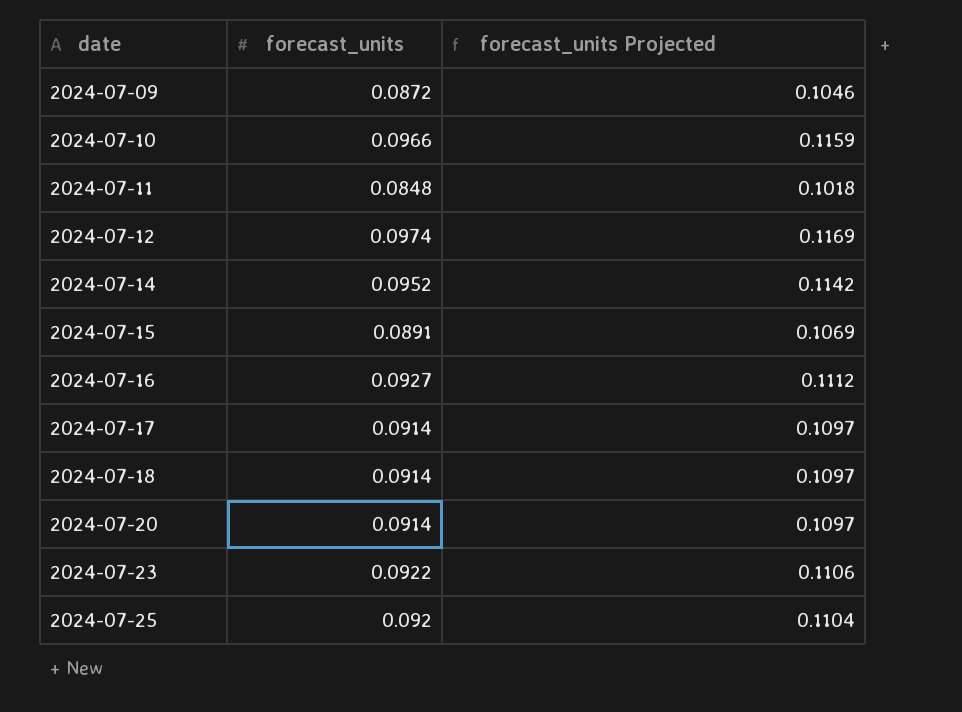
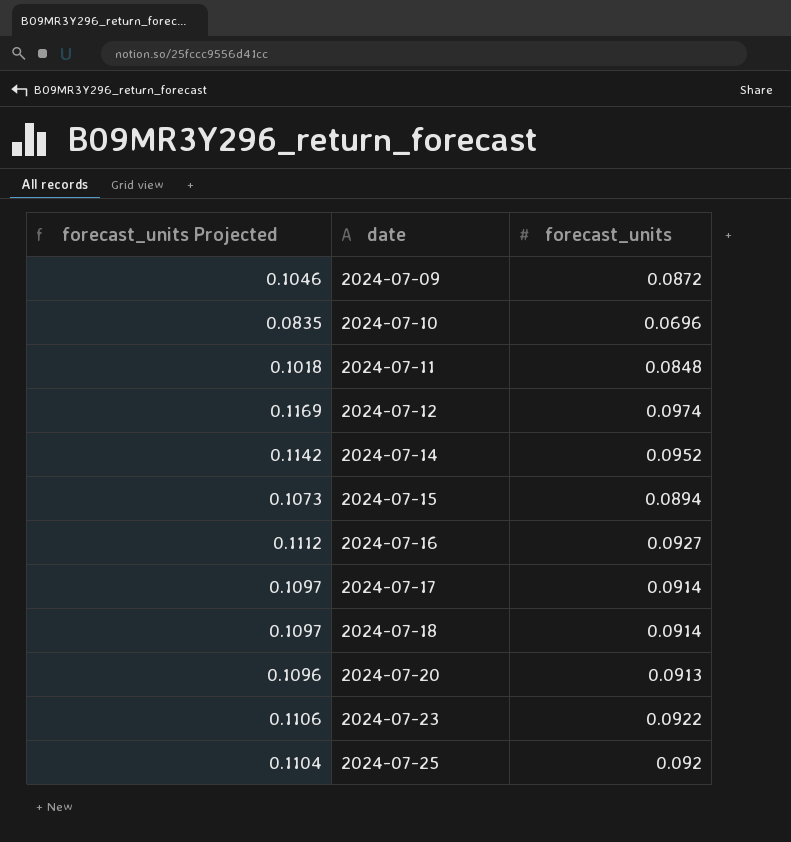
column forecast_units Projected | position: 3 -> 1
2024-07-10 | forecast_units Projected: 0.1159 -> 0.0835
2024-07-10 | forecast_units: 0.0966 -> 0.0696
2024-07-15 | forecast_units Projected: 0.1069 -> 0.1073
2024-07-15 | forecast_units: 0.0891 -> 0.0894
2024-07-20 | forecast_units Projected: 0.1097 -> 0.1096
2024-07-20 | forecast_units: 0.0914 -> 0.0913

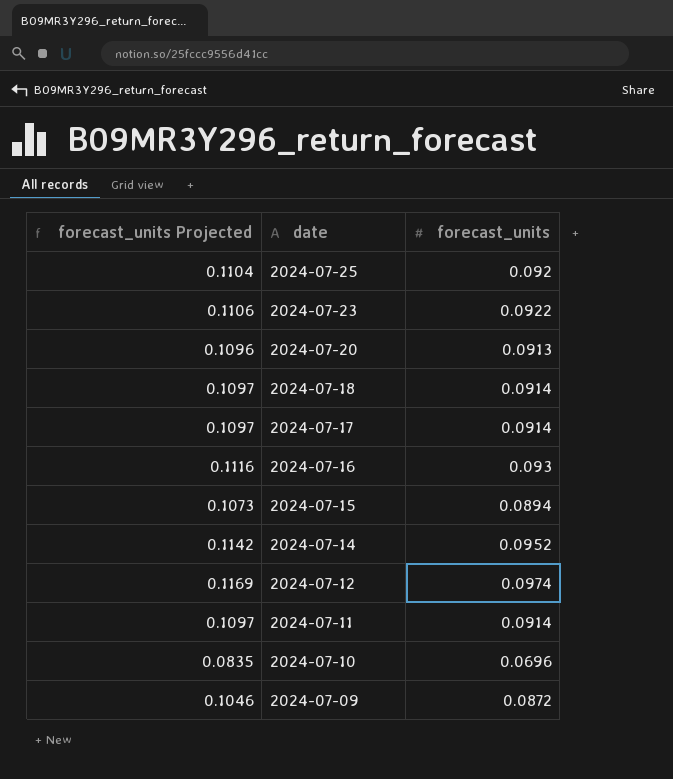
row order: date ascending -> date descending
2024-07-16 | forecast_units Projected: 0.1112 -> 0.1116
2024-07-16 | forecast_units: 0.0927 -> 0.093
2024-07-11 | forecast_units Projected: 0.1018 -> 0.1097
2024-07-11 | forecast_units: 0.0848 -> 0.0914

